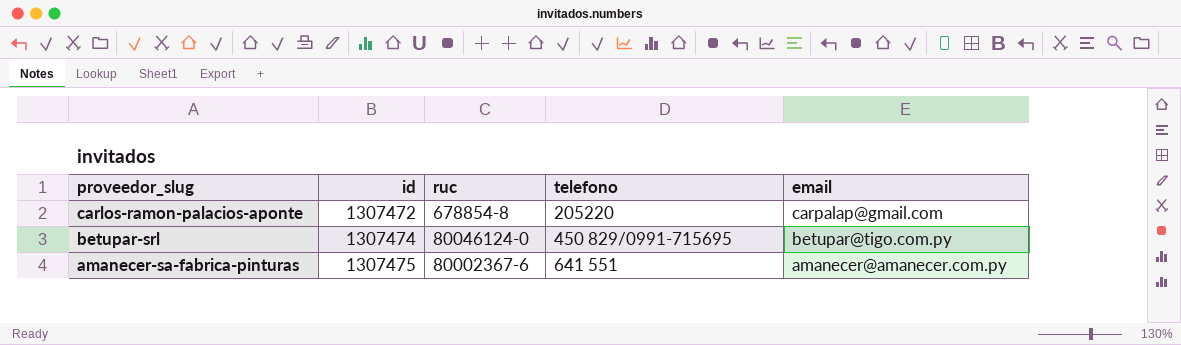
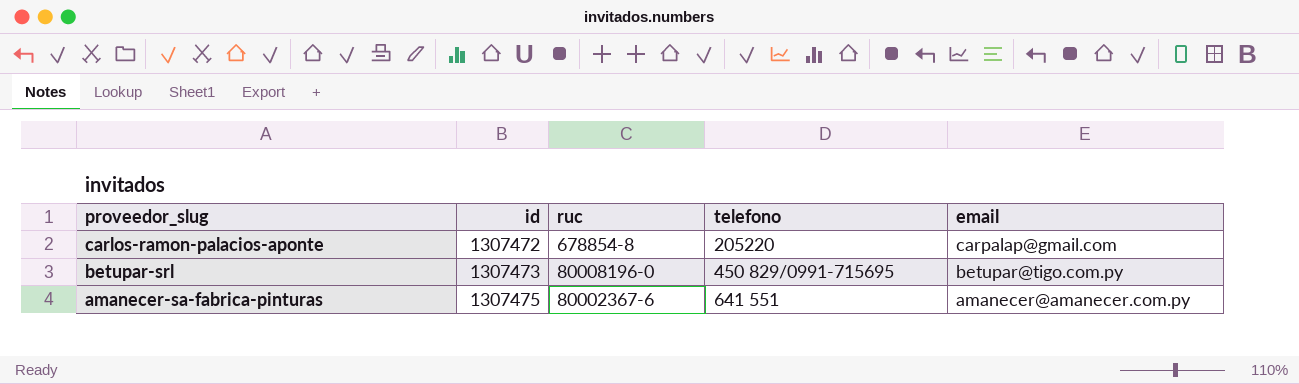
betupar-srl | id: 1307474 -> 1307473
betupar-srl | ruc: 80046124-0 -> 80008196-0

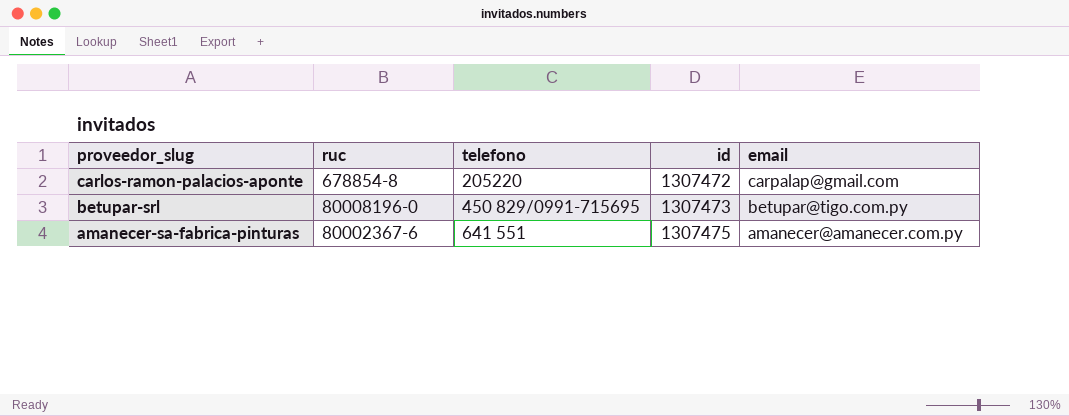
column id | position: 2 -> 4

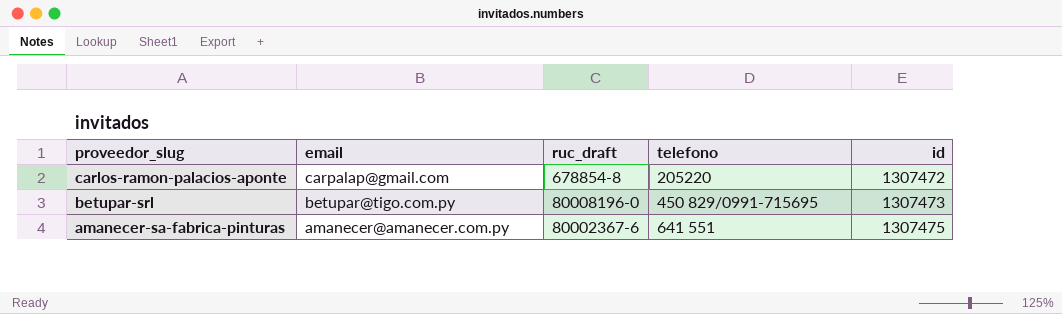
column email | position: 5 -> 2
column name: ruc -> ruc_draft

